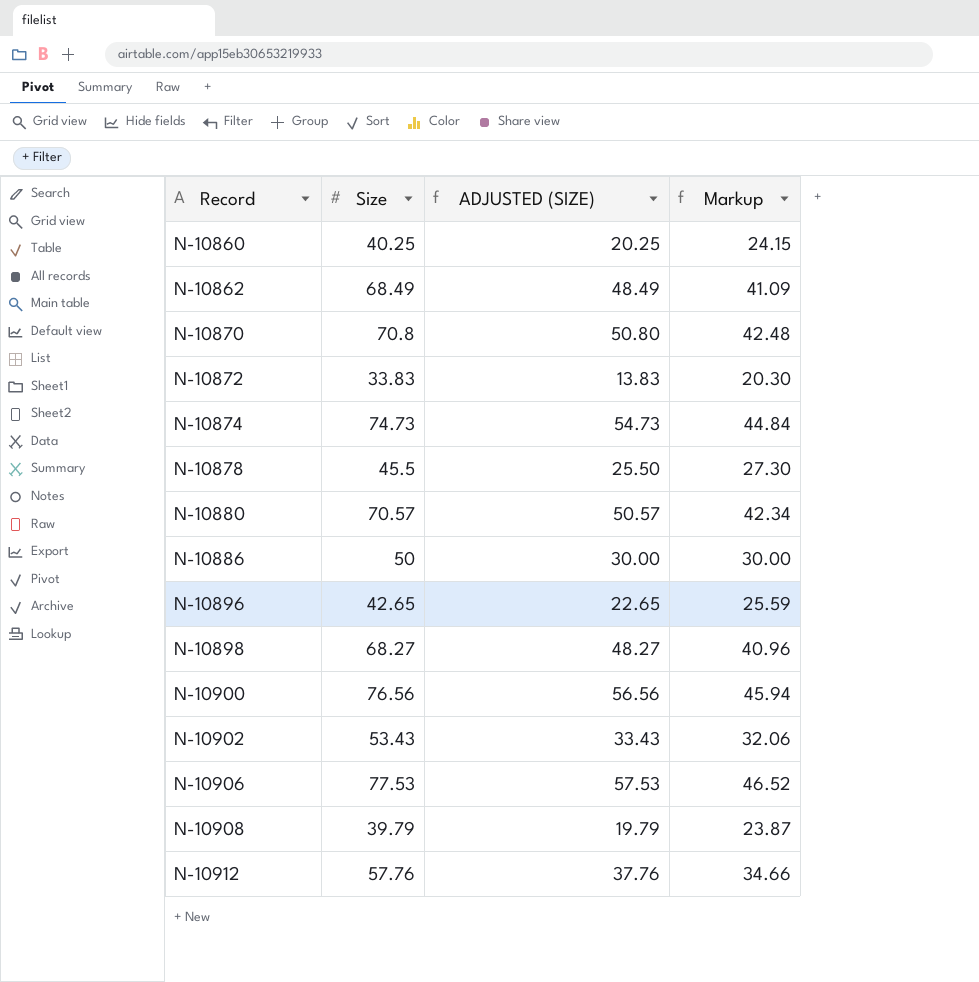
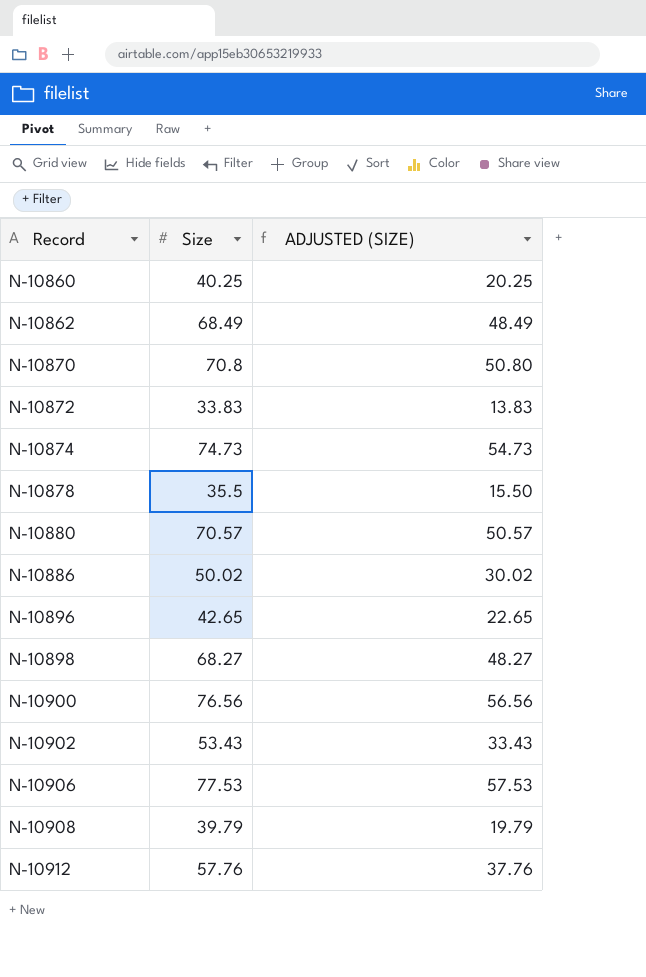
column Markup | formula: [Size] * 0.6 -> none
N-10878 | Size: 45.5 -> 35.5
N-10878 | ADJUSTED (SIZE): 25.50 -> 15.50
N-10886 | Size: 50 -> 50.02
N-10886 | ADJUSTED (SIZE): 30.00 -> 30.02

